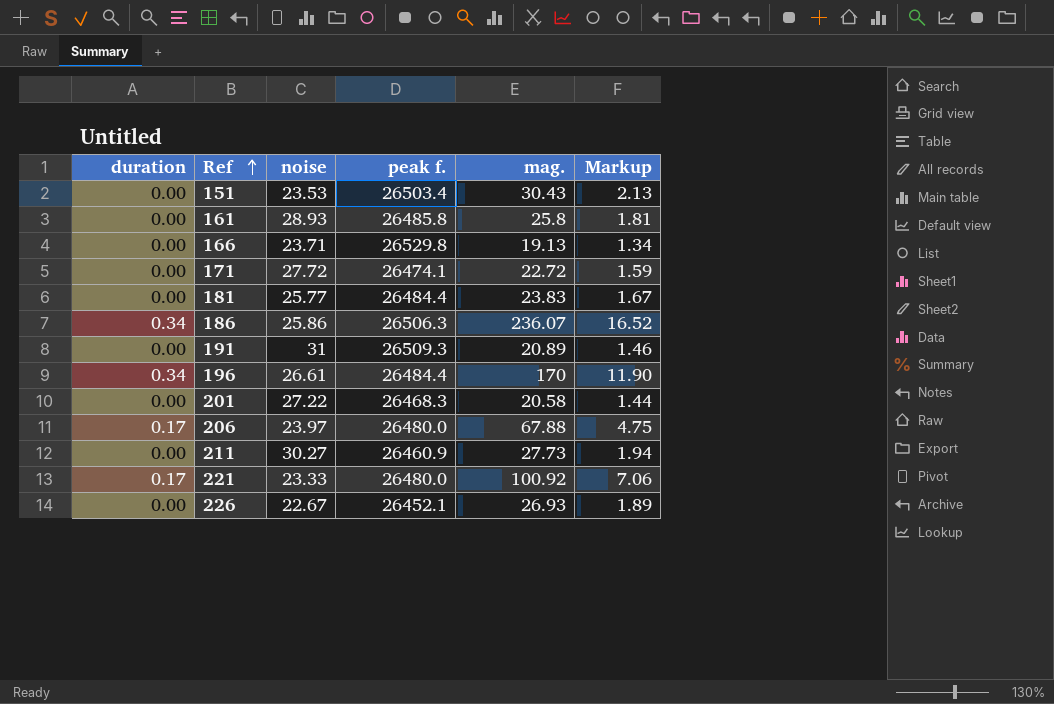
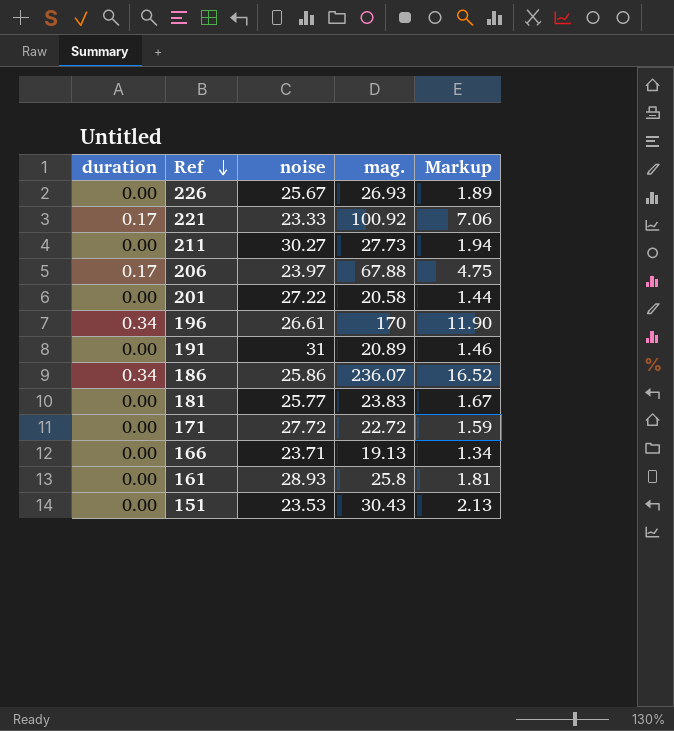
row order: Ref ascending -> Ref descending
column peak f. | position: 4 -> none
226 | noise: 22.67 -> 25.67

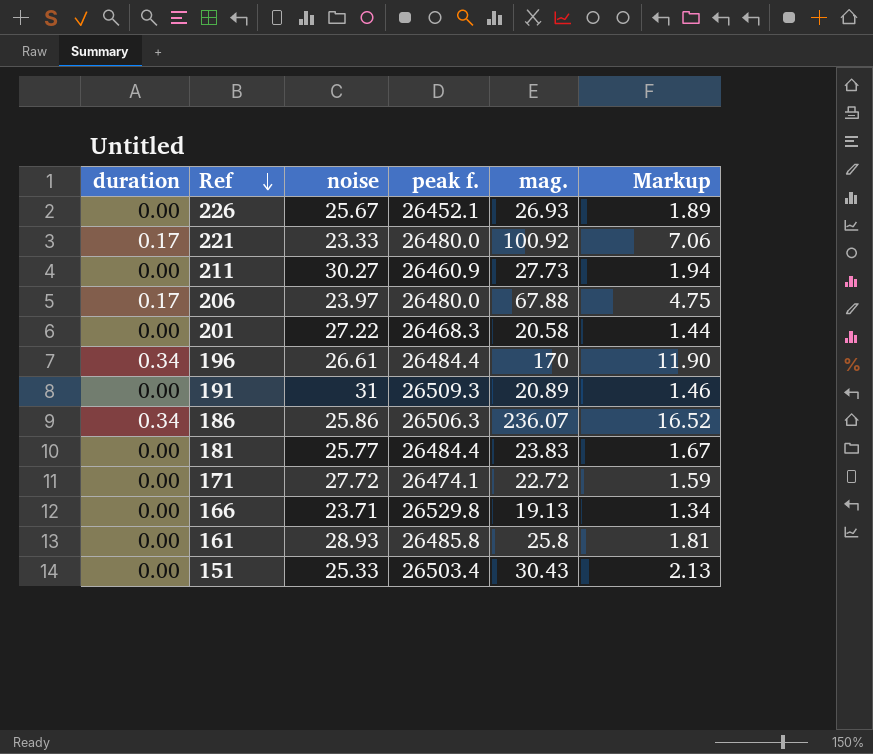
column peak f. | position: none -> 4
151 | noise: 23.53 -> 25.33

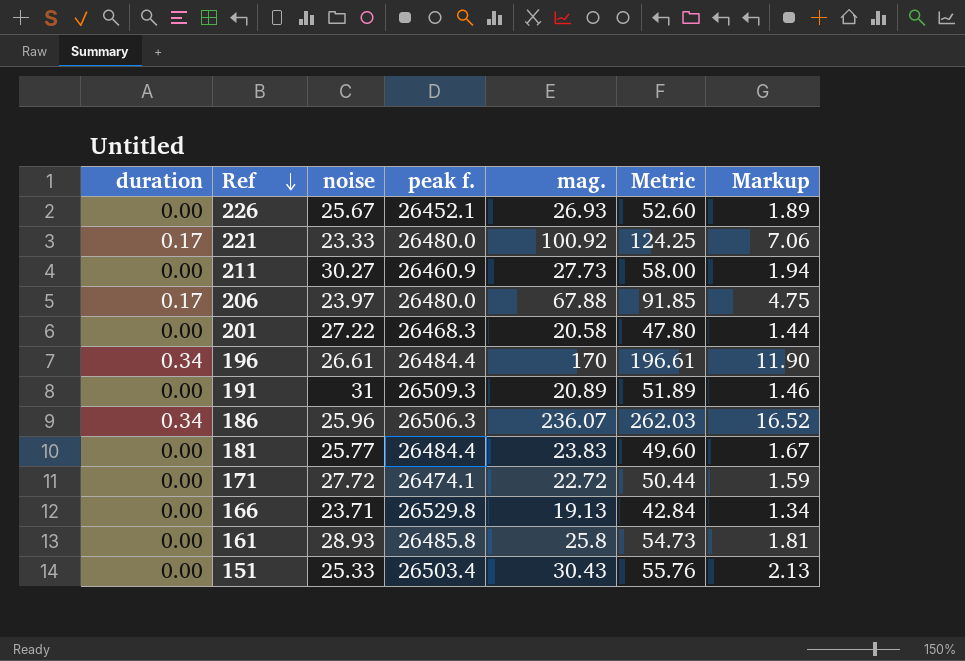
column Metric | formula: none -> [noise] + [mag.]
186 | noise: 25.86 -> 25.96

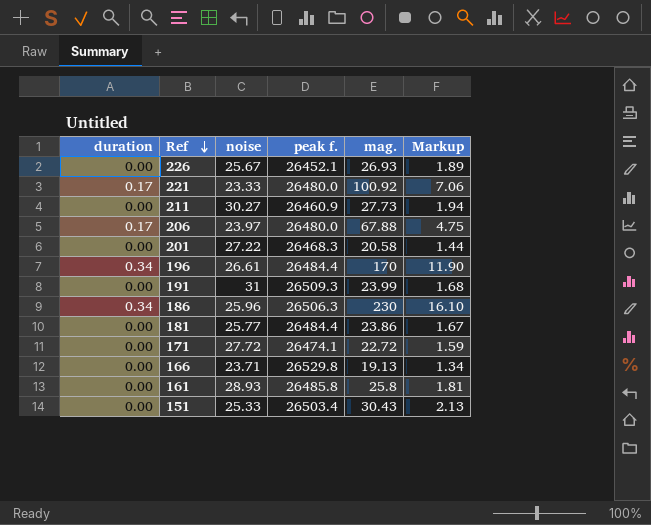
column Metric | formula: [noise] + [mag.] -> none
191 | mag.: 20.89 -> 23.99
191 | Markup: 1.46 -> 1.68
186 | mag.: 236.07 -> 230
186 | Markup: 16.52 -> 16.10
181 | mag.: 23.83 -> 23.86

